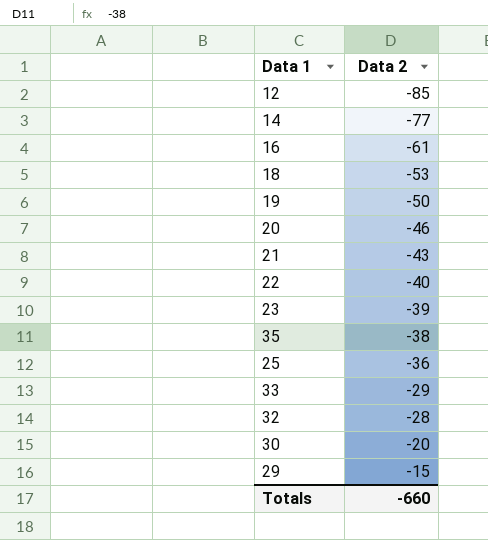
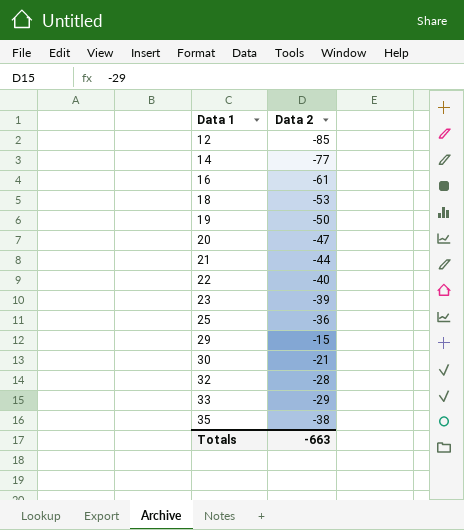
row order: Data 2 ascending -> Data 1 ascending
20 | Data 2: -46 -> -47
21 | Data 2: -43 -> -44
30 | Data 2: -20 -> -21
Totals | Data 2: -660 -> -663

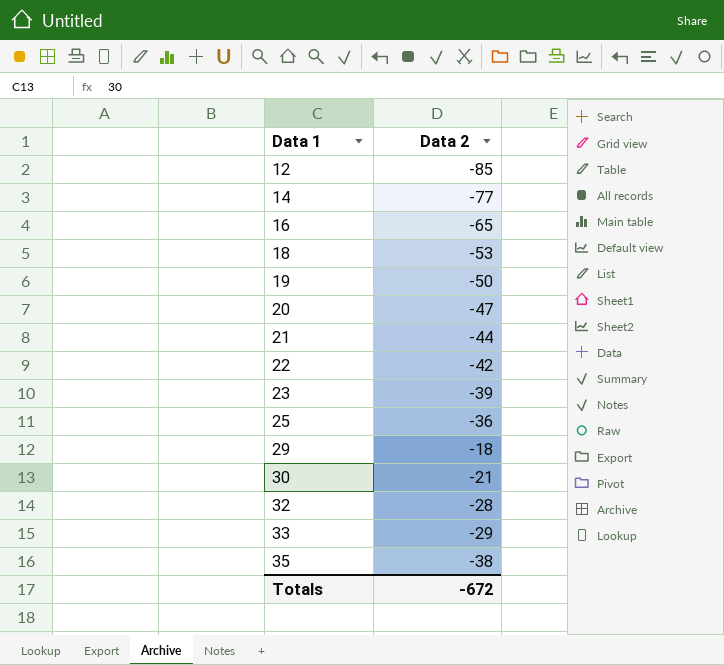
16 | Data 2: -61 -> -65
22 | Data 2: -40 -> -42
29 | Data 2: -15 -> -18
Totals | Data 2: -663 -> -672

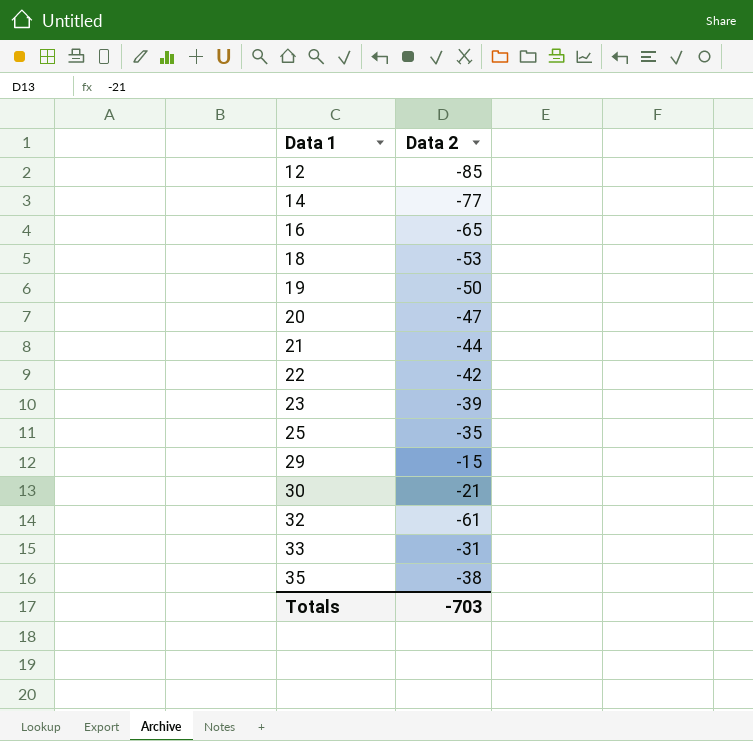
25 | Data 2: -36 -> -35
29 | Data 2: -18 -> -15
32 | Data 2: -28 -> -61
33 | Data 2: -29 -> -31
Totals | Data 2: -672 -> -703

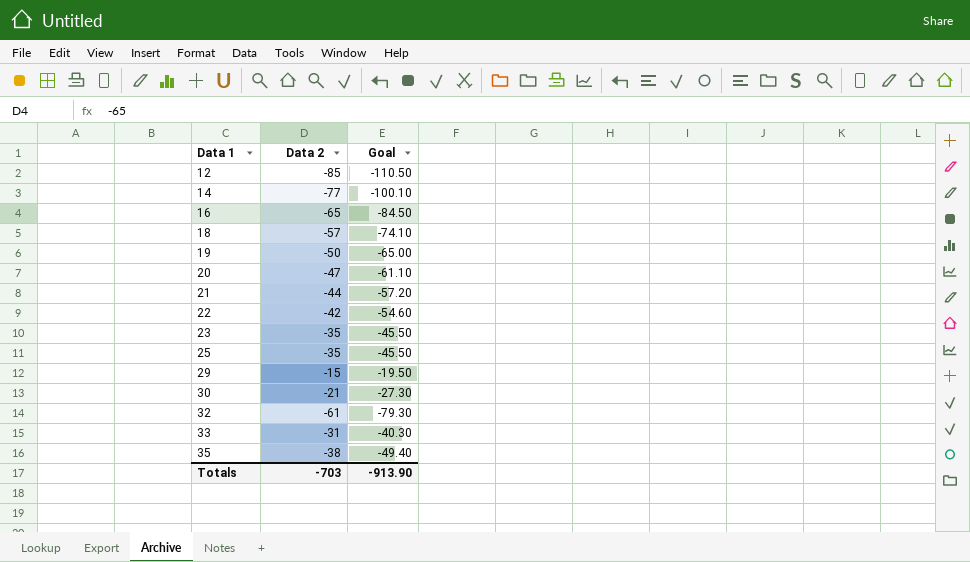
column Goal | formula: none -> [Data 2] * 1.3
18 | Data 2: -53 -> -57
23 | Data 2: -39 -> -35

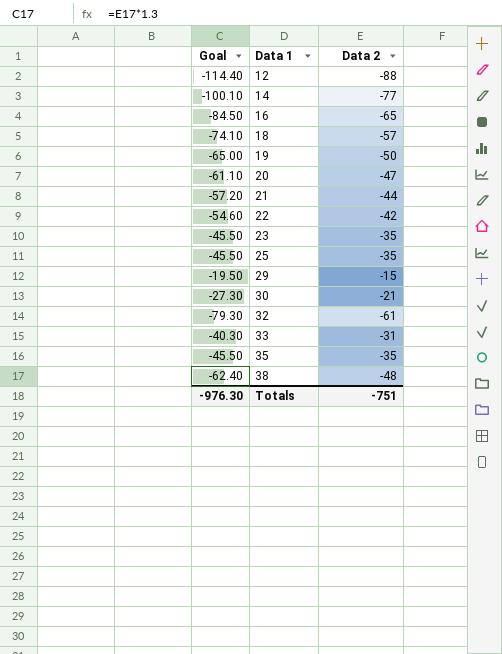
column Goal | position: 3 -> 1
12 | Goal: -110.50 -> -114.40
12 | Data 2: -85 -> -88
35 | Goal: -49.40 -> -45.50
35 | Data 2: -38 -> -35
row 38: none -> -62.40 | -48
Totals | Goal: -913.90 -> -976.30
Totals | Data 2: -703 -> -751

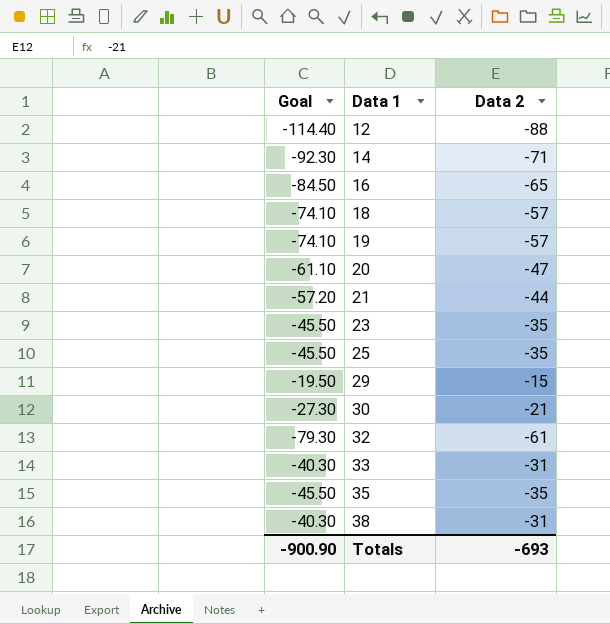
row 22: -54.60 | -42 -> none
14 | Goal: -100.10 -> -92.30
14 | Data 2: -77 -> -71
19 | Goal: -65.00 -> -74.10
19 | Data 2: -50 -> -57
38 | Goal: -62.40 -> -40.30
38 | Data 2: -48 -> -31
Totals | Goal: -976.30 -> -900.90
Totals | Data 2: -751 -> -693

